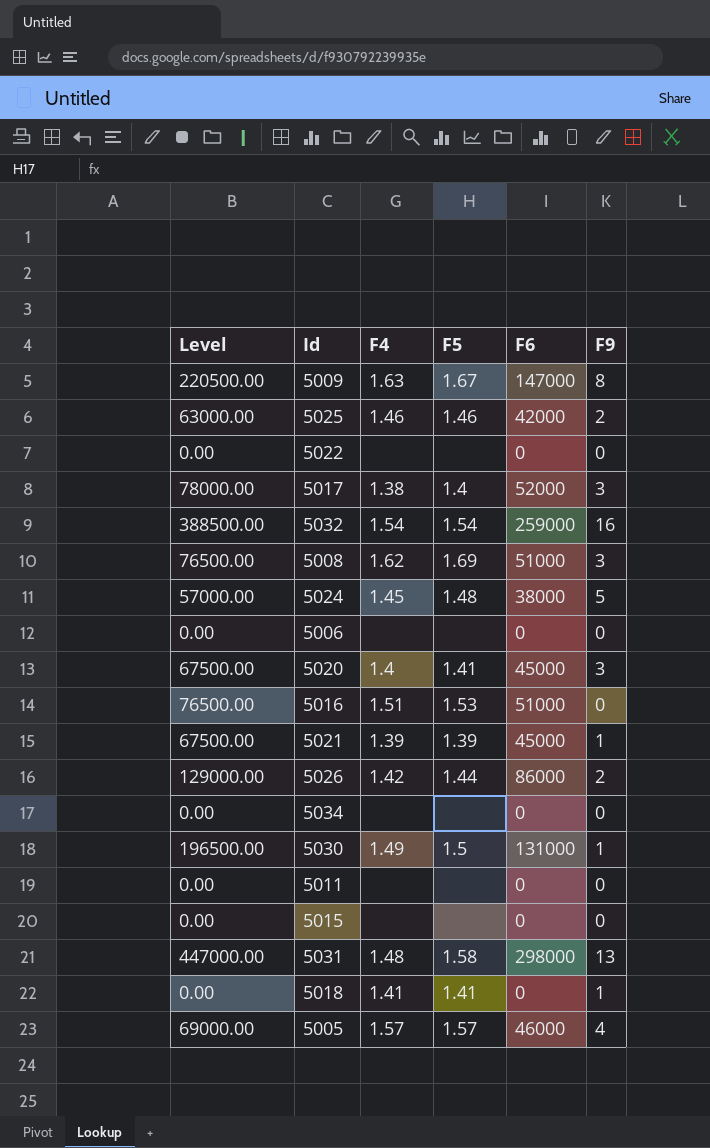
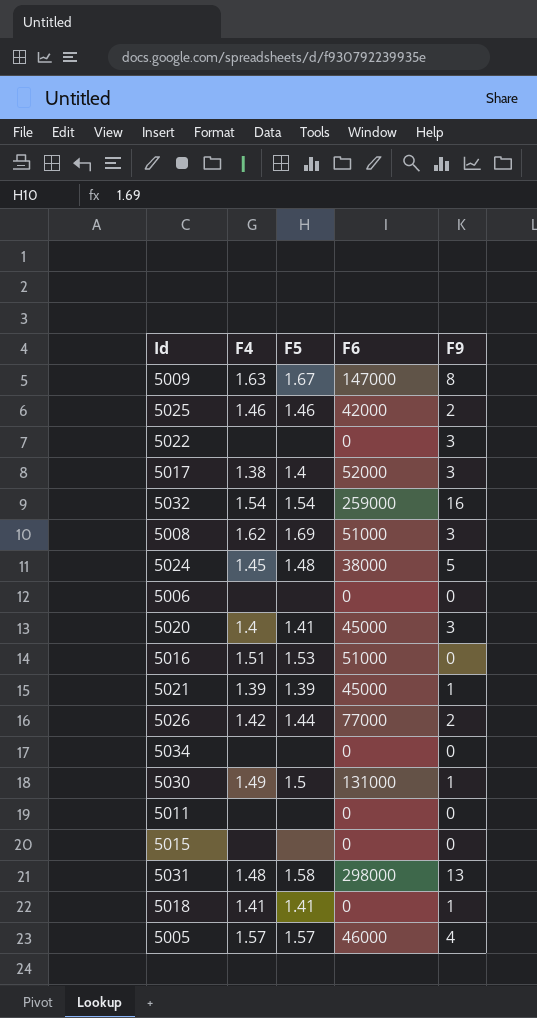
column Level | formula: [F6] * 1.5 -> none
5022 | F9: 0 -> 3
5026 | F6: 86000 -> 77000

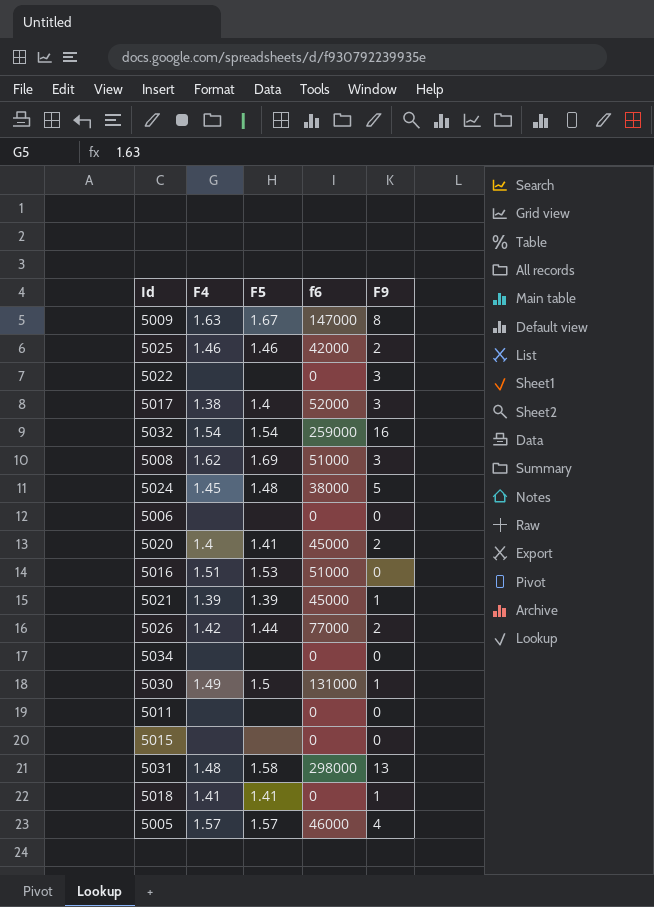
column name: F6 -> f6
5020 | F9: 3 -> 2

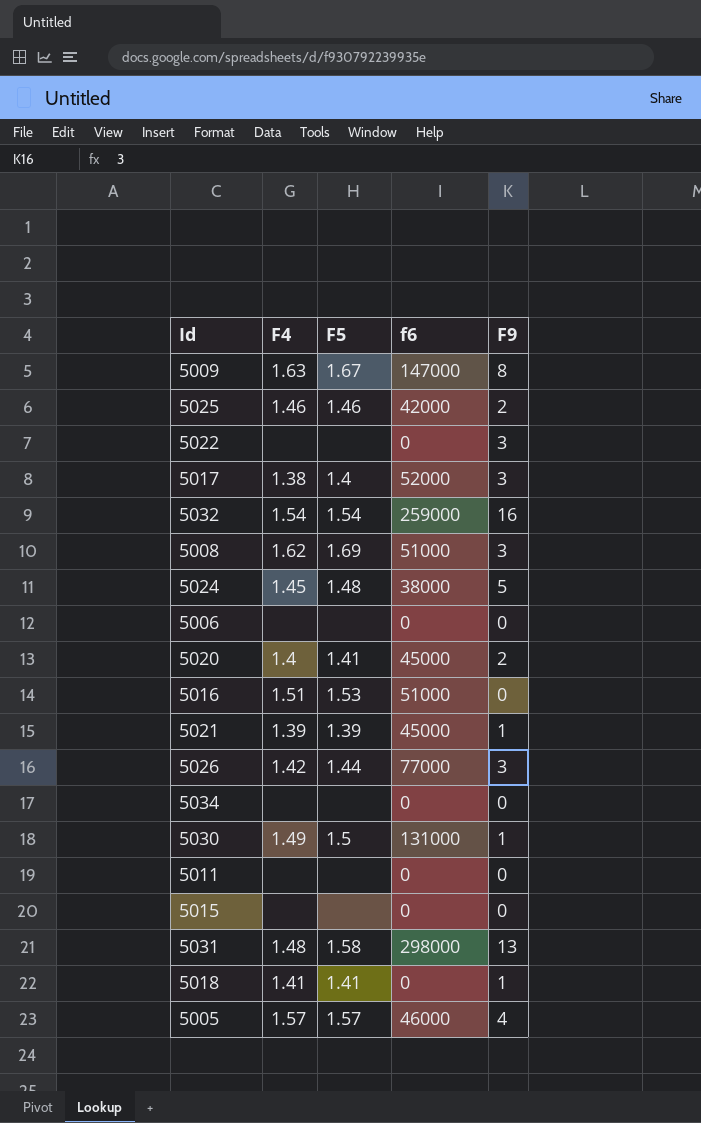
5026 | F9: 2 -> 3

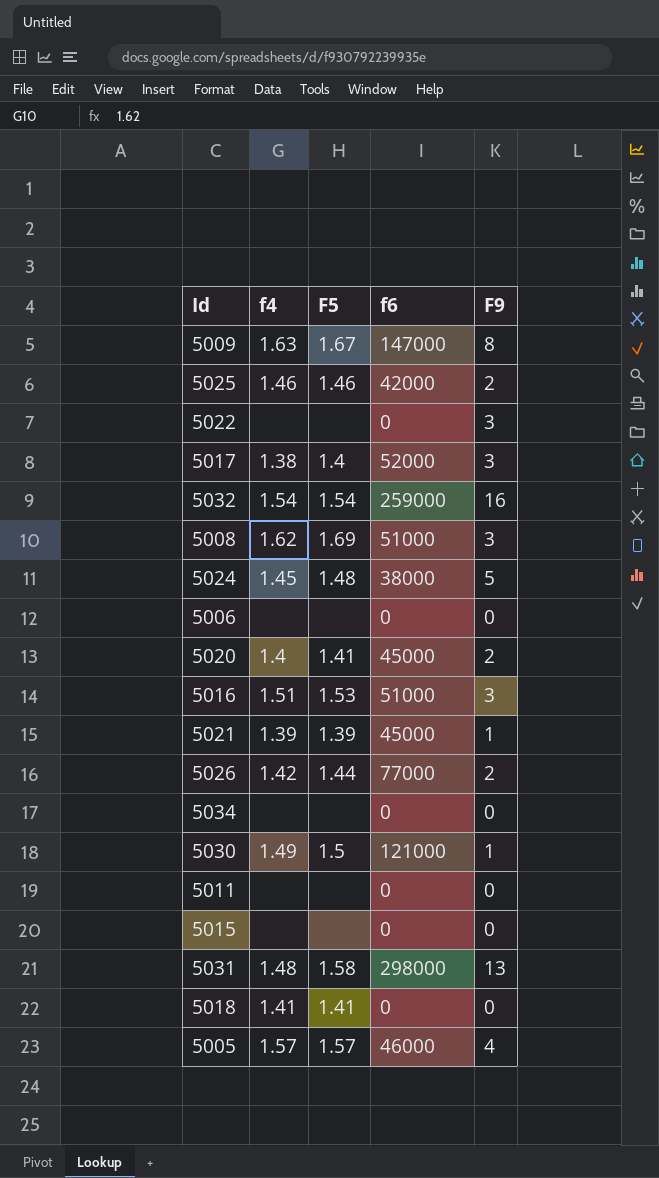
column name: F4 -> f4
5016 | F9: 0 -> 3
5026 | F9: 3 -> 2
5030 | f6: 131000 -> 121000
5018 | F9: 1 -> 0

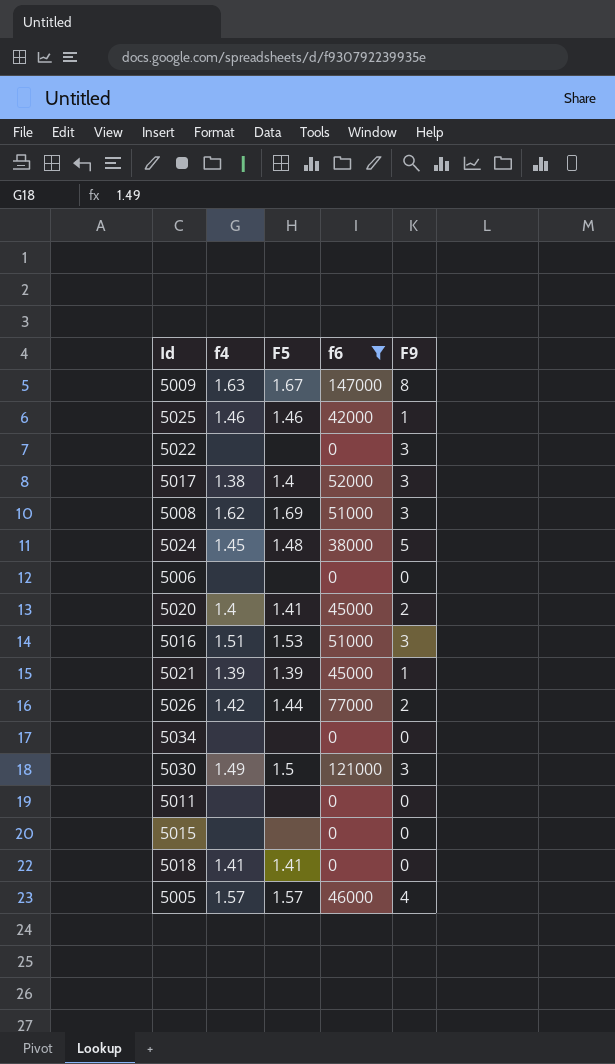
filter: none -> f6 <= 147000
5025 | F9: 2 -> 1
5030 | F9: 1 -> 3

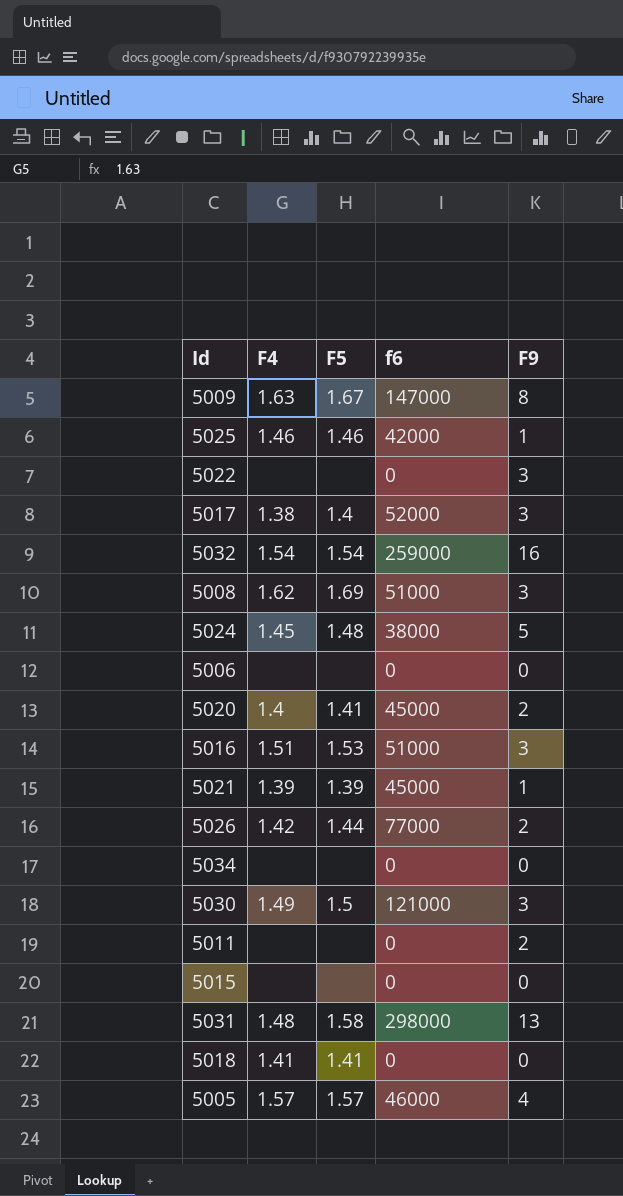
filter: f6 <= 147000 -> none
column name: f4 -> F4
5011 | F9: 0 -> 2

